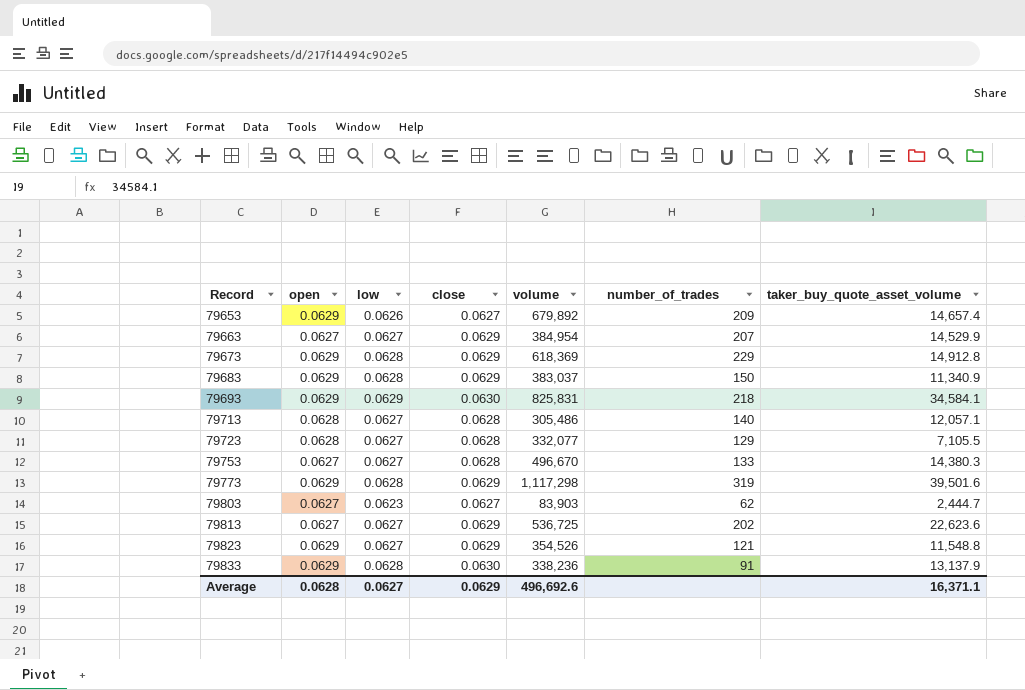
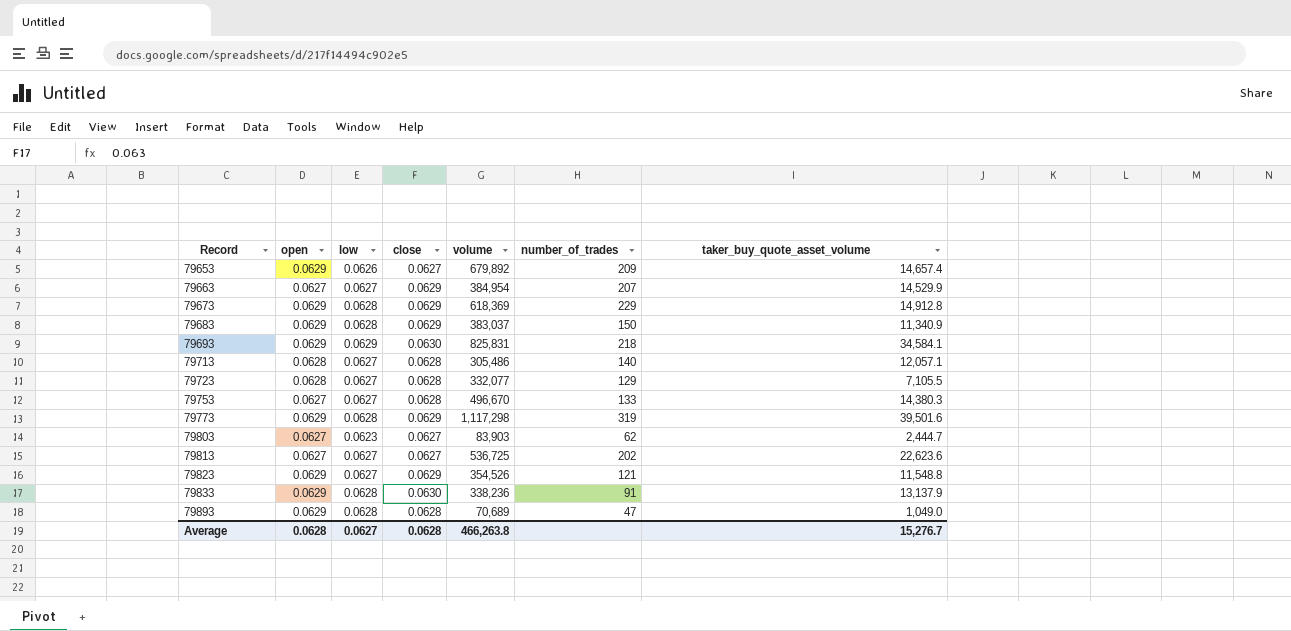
79813 | close: 0.0629 -> 0.0627
row 79893: none -> 0.0629 | 0.0628 | 0.0628 | 70,689 | 47 | 1,049.0
Average | close: 0.0629 -> 0.0628
Average | volume: 496,692.6 -> 466,263.8
Average | taker_buy_quote_asset_volume: 16,371.1 -> 15,276.7

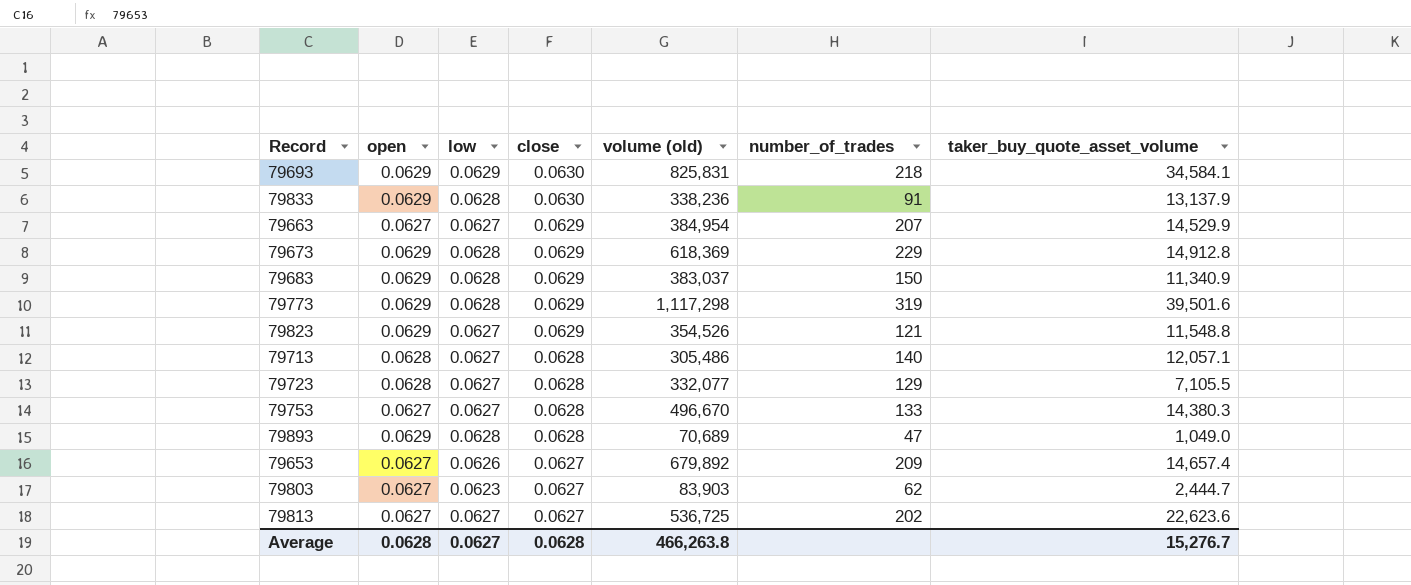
row order: Record ascending -> close descending
column name: volume -> volume (old)
79653 | open: 0.0629 -> 0.0627

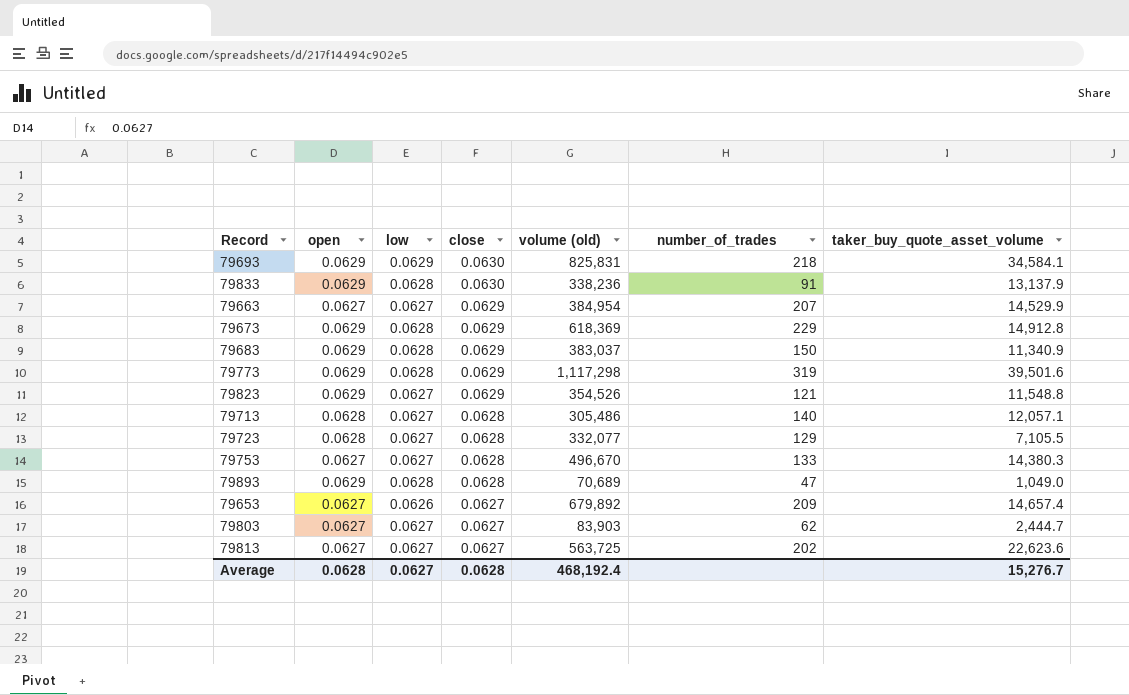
79803 | low: 0.0623 -> 0.0627
79813 | volume (old): 536,725 -> 563,725
Average | volume (old): 466,263.8 -> 468,192.4

